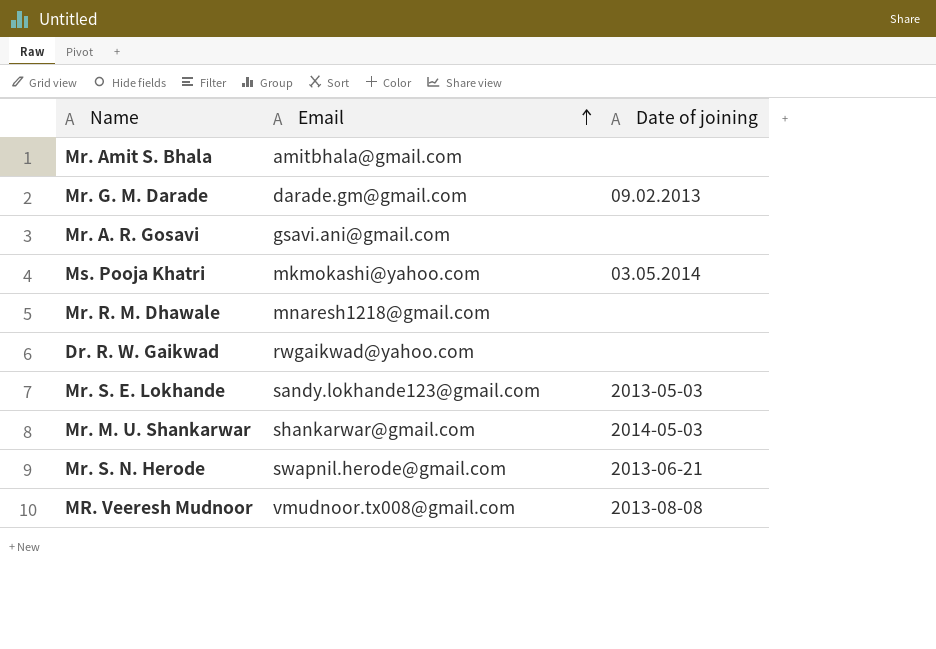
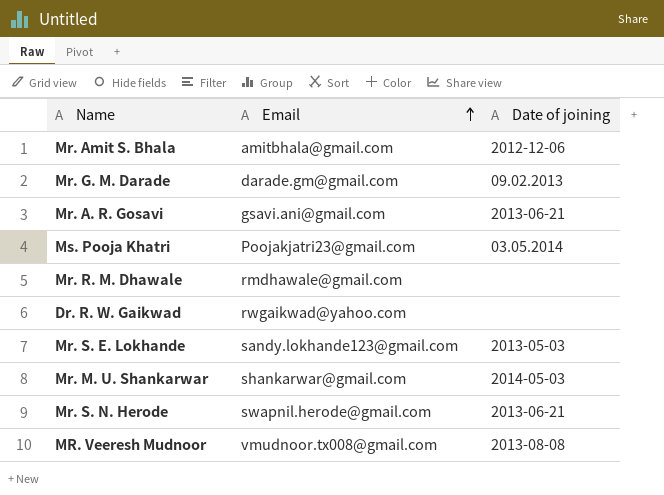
Mr. Amit S. Bhala | Date of joining: none -> 2012-12-06
Mr. A. R. Gosavi | Date of joining: none -> 2013-06-21
Ms. Pooja Khatri | Email: mkmokashi@yahoo.com -> Poojakjatri23@gmail.com
Mr. R. M. Dhawale | Email: mnaresh1218@gmail.com -> rmdhawale@gmail.com

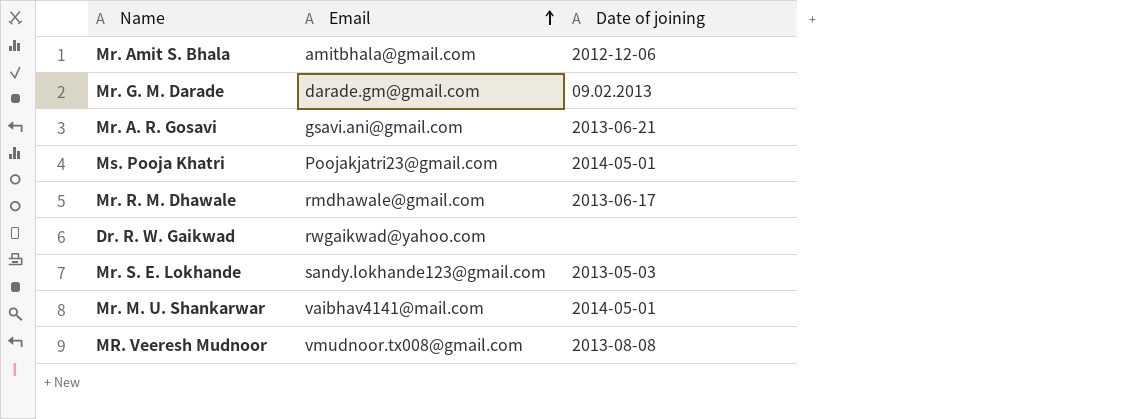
row Mr. S. N. Herode: swapnil.herode@gmail.com | 2013-06-21 -> none
Ms. Pooja Khatri | Date of joining: 03.05.2014 -> 2014-05-01
Mr. R. M. Dhawale | Date of joining: none -> 2013-06-17
Mr. M. U. Shankarwar | Email: shankarwar@gmail.com -> vaibhav4141@mail.com
Mr. M. U. Shankarwar | Date of joining: 2014-05-03 -> 2014-05-01

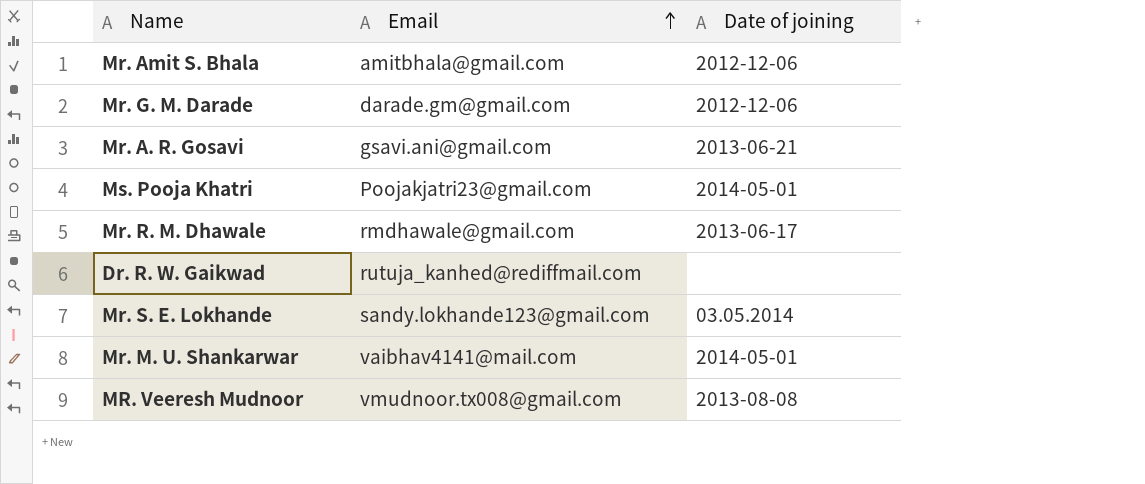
Mr. G. M. Darade | Date of joining: 09.02.2013 -> 2012-12-06
Dr. R. W. Gaikwad | Email: rwgaikwad@yahoo.com -> rutuja_kanhed@rediffmail.com
Mr. S. E. Lokhande | Date of joining: 2013-05-03 -> 03.05.2014

